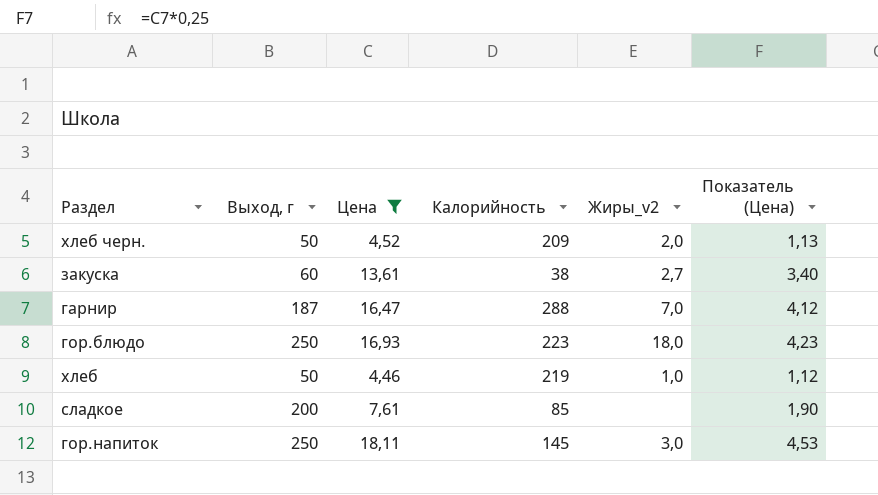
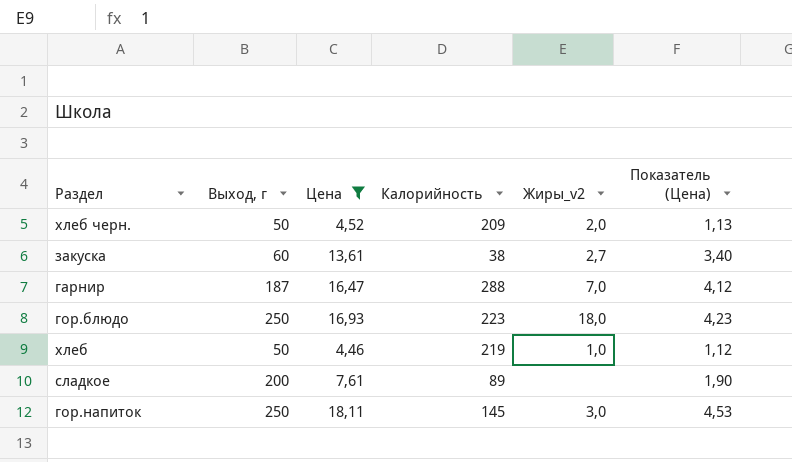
сладкое | Калорийность: 85 -> 89

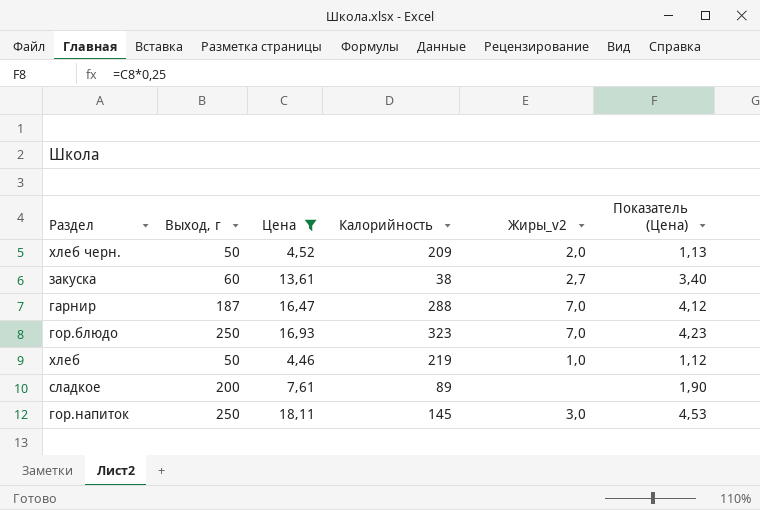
гор.блюдо | Калорийность: 223 -> 323
гор.блюдо | Жиры_v2: 18,0 -> 7,0

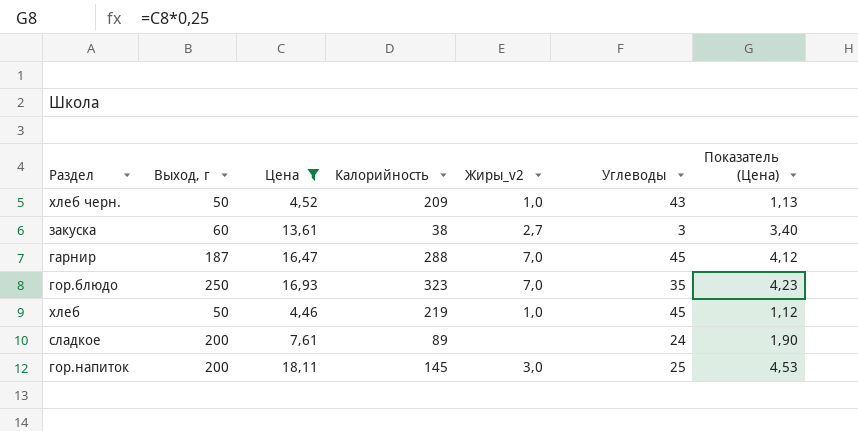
column Углеводы | position: none -> 6
хлеб черн. | Жиры_v2: 2,0 -> 1,0
гор.напиток | Выход, г: 250 -> 200

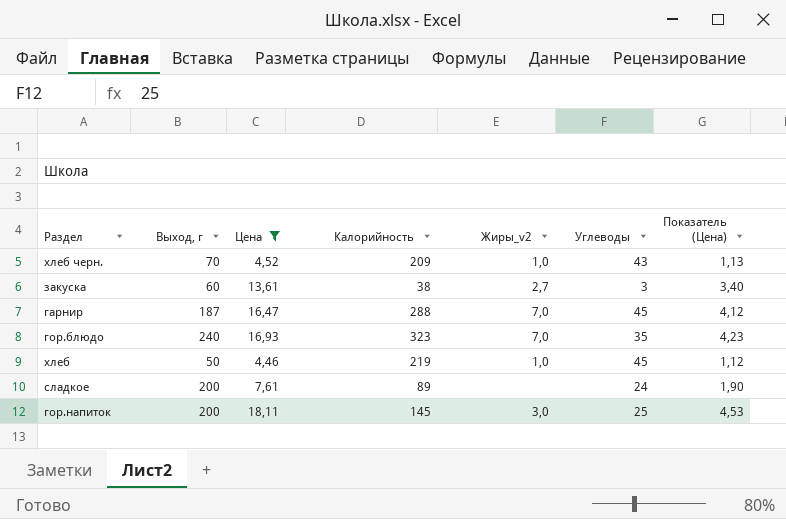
хлеб черн. | Выход, г: 50 -> 70
гор.блюдо | Выход, г: 250 -> 240

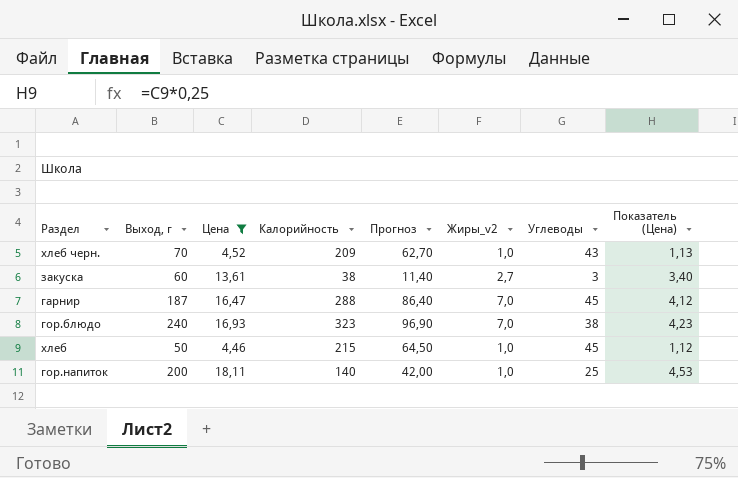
column Прогноз | formula: none -> [Калорийность] * 0,3
row сладкое: 200 | 7,61 | 89 | none | 24 | 1,90 -> none
гор.блюдо | Углеводы: 35 -> 38
хлеб | Калорийность: 219 -> 215
гор.напиток | Калорийность: 145 -> 140
гор.напиток | Жиры_v2: 3,0 -> 1,0

